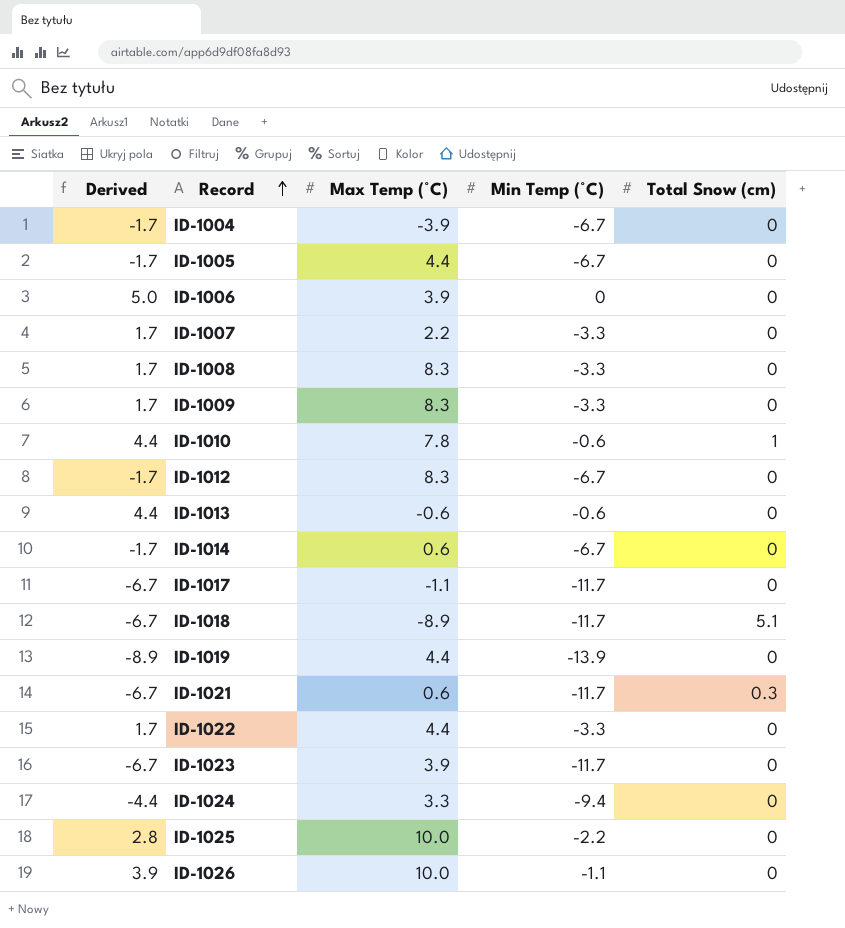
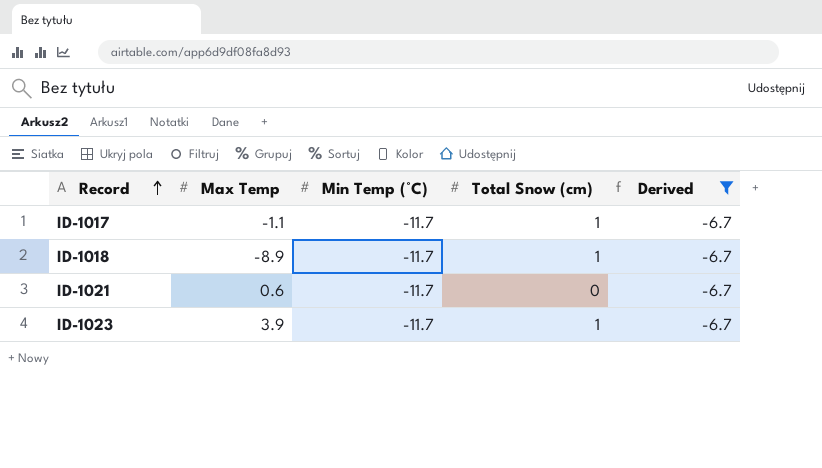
filter: none -> Derived = -6.7
column name: Max Temp (°C) -> Max Temp
column Derived | position: 1 -> 5
ID-1017 | Total Snow (cm): 0 -> 1
ID-1018 | Total Snow (cm): 5.1 -> 1
ID-1021 | Total Snow (cm): 0.3 -> 0
ID-1023 | Total Snow (cm): 0 -> 1

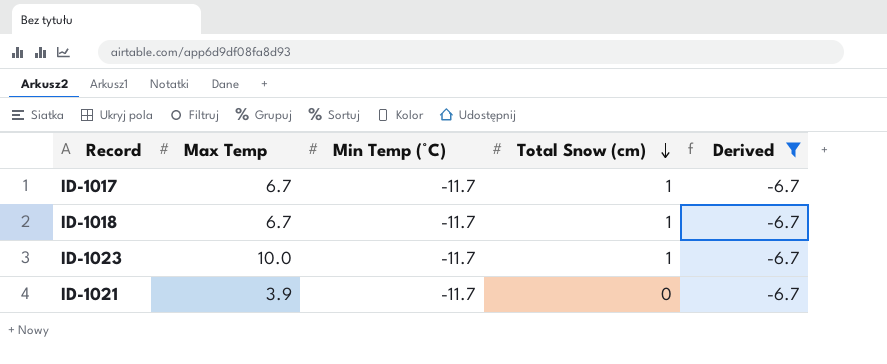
row order: Record ascending -> Total Snow (cm) descending
ID-1017 | Max Temp: -1.1 -> 6.7
ID-1018 | Max Temp: -8.9 -> 6.7
ID-1023 | Max Temp: 3.9 -> 10.0
ID-1021 | Max Temp: 0.6 -> 3.9

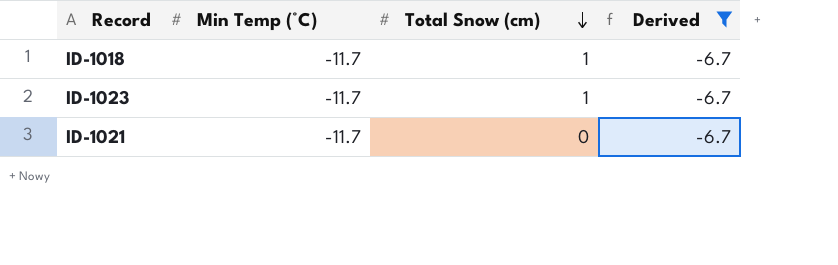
column Max Temp | position: 2 -> none
row ID-1017: 6.7 | -11.7 | 1 | -6.7 -> none

